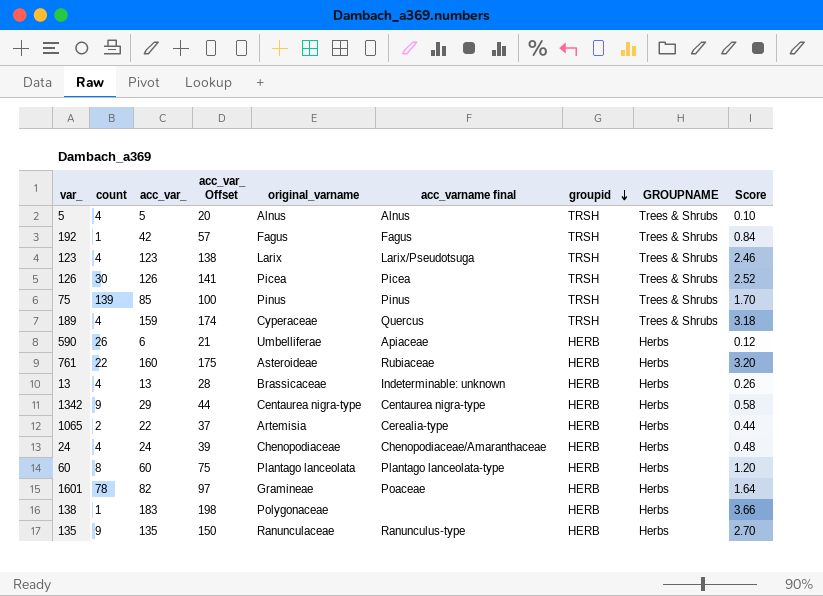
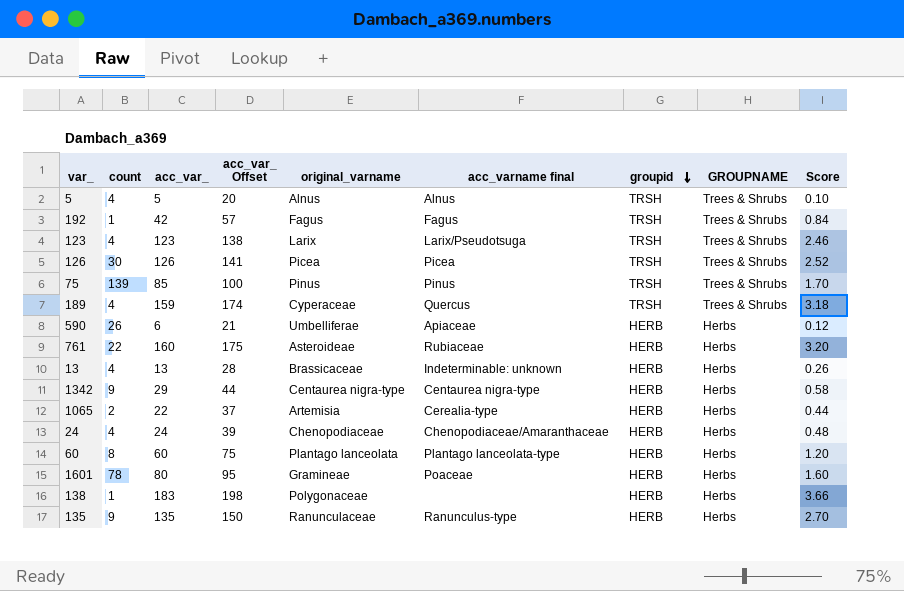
1601 | acc_var_: 82 -> 80
1601 | acc_var_ Offset: 97 -> 95
1601 | Score: 1.64 -> 1.60

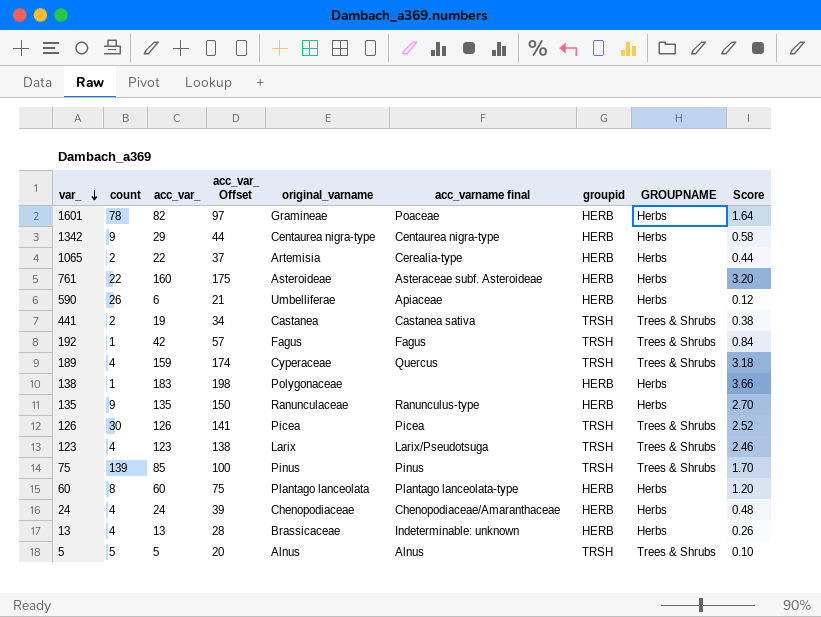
row order: groupid descending -> var_ descending
1601 | acc_var_: 80 -> 82
1601 | acc_var_ Offset: 95 -> 97
1601 | Score: 1.60 -> 1.64
761 | acc_varname final: Rubiaceae -> Asteraceae subf. Asteroideae
row 441: none -> 2 | 19 | 34 | Castanea | Castanea sativa | TRSH | Trees & Shrubs | 0.38
5 | count: 4 -> 5

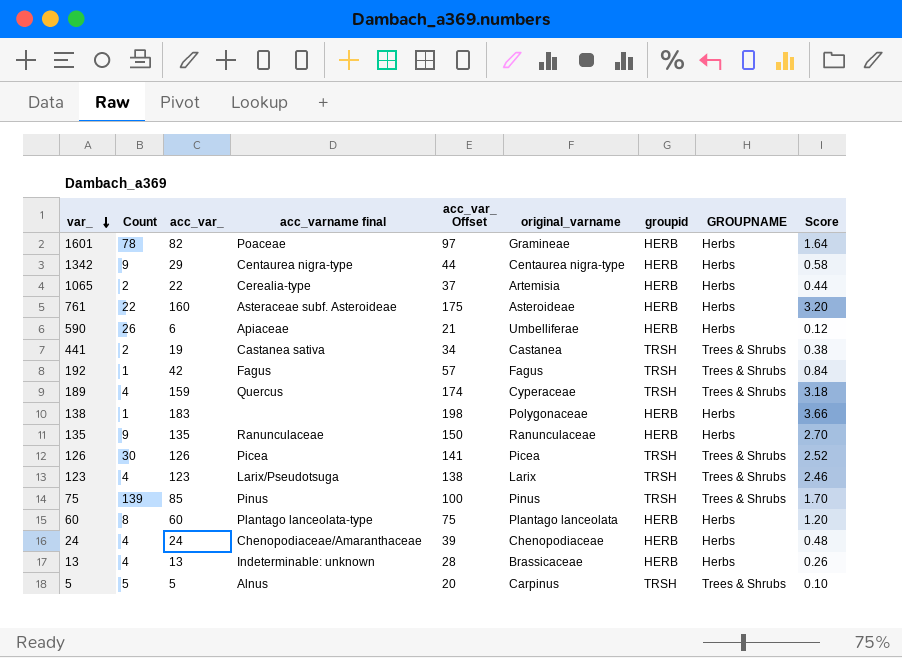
column name: count -> Count
column acc_varname final | position: 6 -> 4
135 | acc_varname final: Ranunculus-type -> Ranunculaceae
5 | original_varname: Alnus -> Carpinus

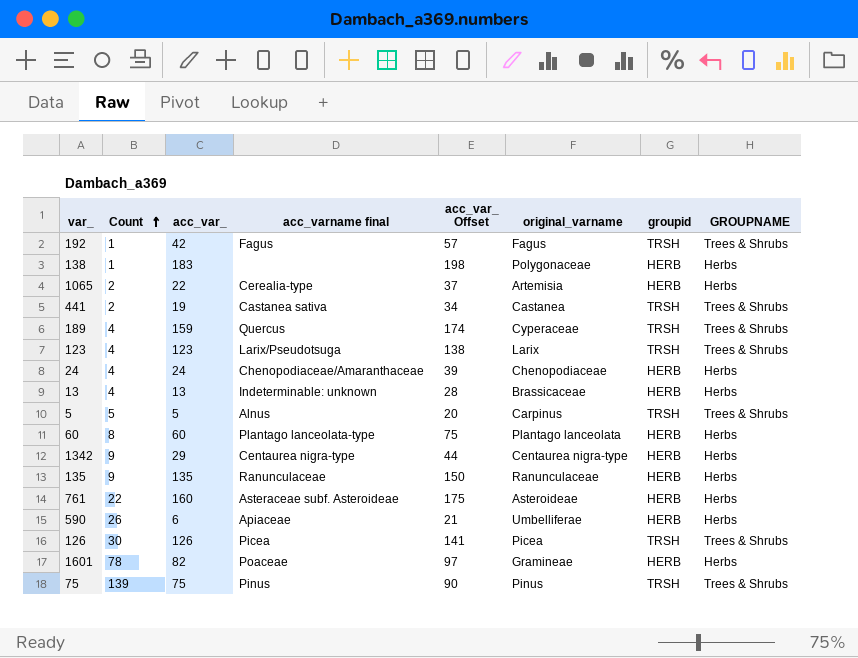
row order: var_ descending -> Count ascending
column Score | formula: [acc_var_] * 0.02 -> none
75 | acc_var_: 85 -> 75
75 | acc_var_ Offset: 100 -> 90

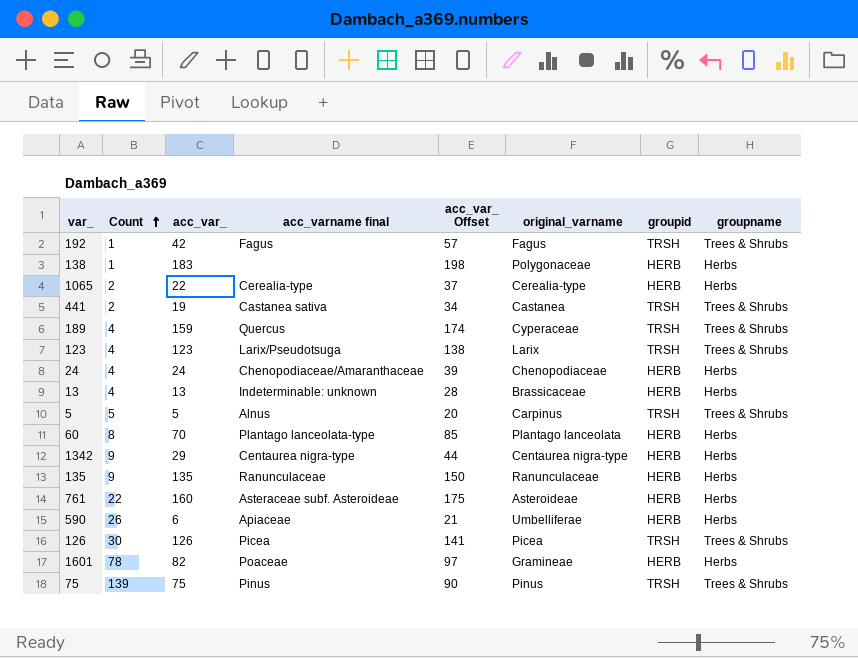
column name: GROUPNAME -> groupname
1065 | original_varname: Artemisia -> Cerealia-type
60 | acc_var_: 60 -> 70
60 | acc_var_ Offset: 75 -> 85

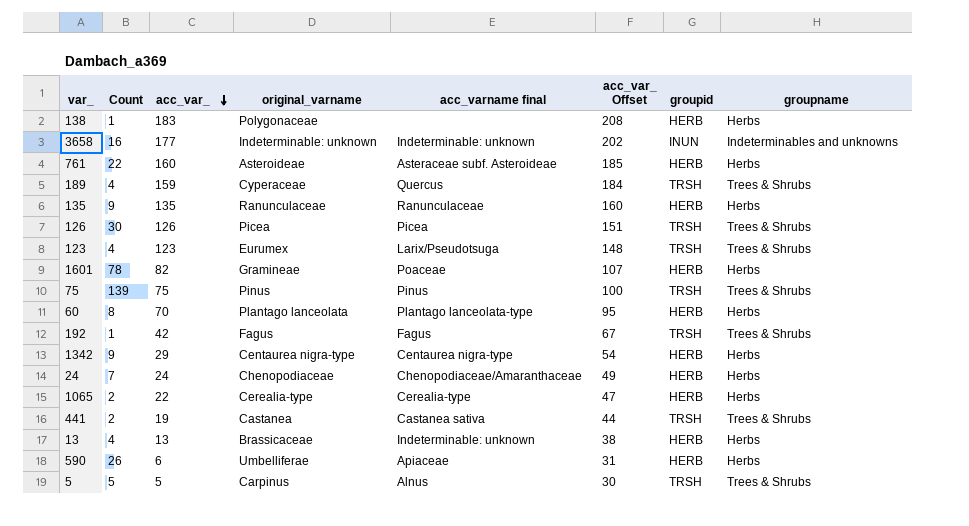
row order: Count ascending -> acc_var_ descending
column original_varname | position: 6 -> 4
column acc_var_ Offset | formula: [acc_var_] + 15 -> [acc_var_] + 25
row 3658: none -> 16 | 177 | Indeterminable: unknown | Indeterminable: unknown | 202 | INUN | Indeterminables and unknowns
123 | original_varname: Larix -> Eurumex
24 | Count: 4 -> 7

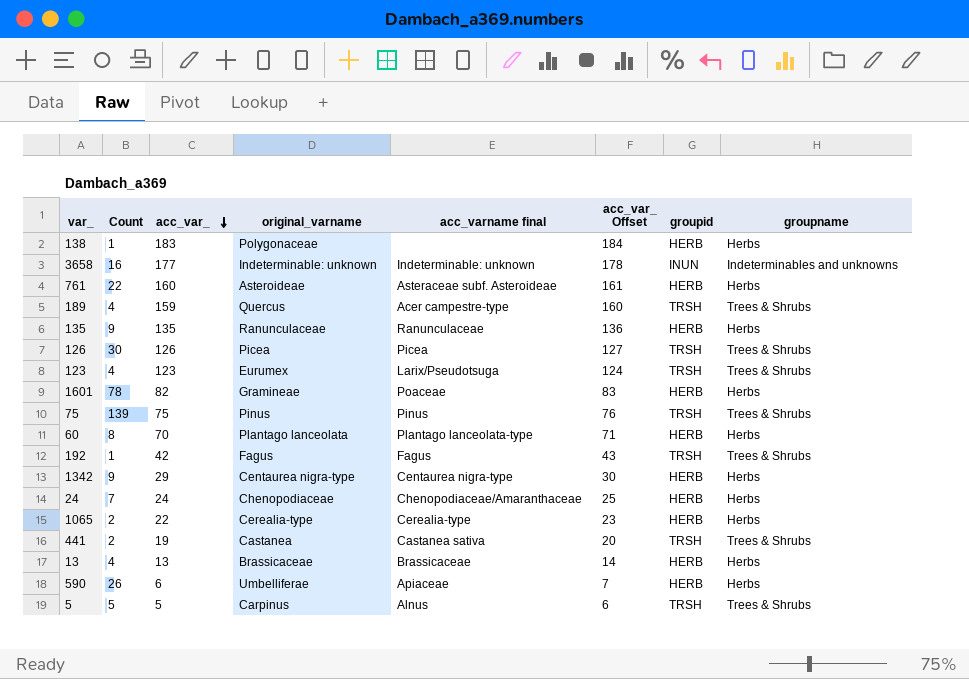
column acc_var_ Offset | formula: [acc_var_] + 25 -> [acc_var_] + 1
189 | original_varname: Cyperaceae -> Quercus
189 | acc_varname final: Quercus -> Acer campestre-type
13 | acc_varname final: Indeterminable: unknown -> Brassicaceae

